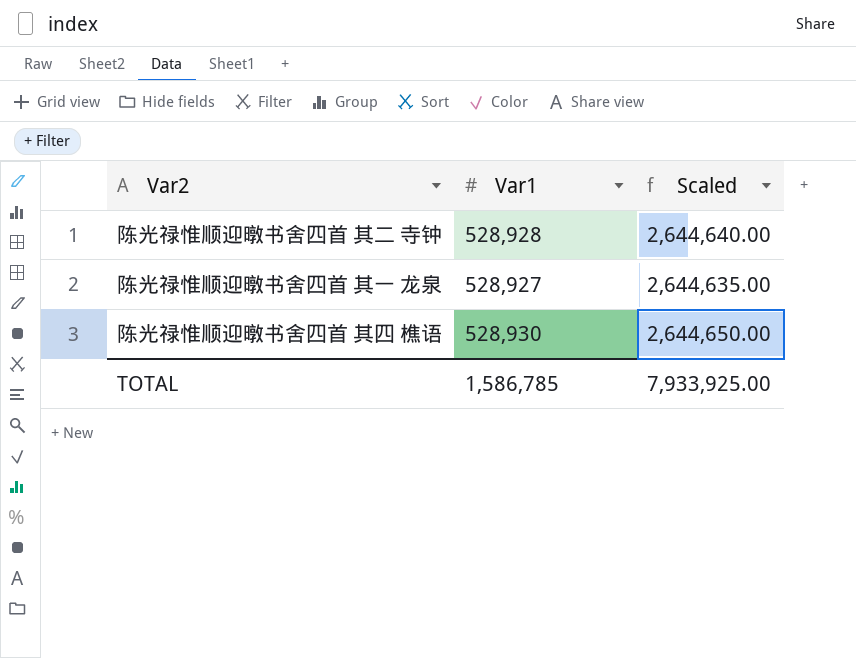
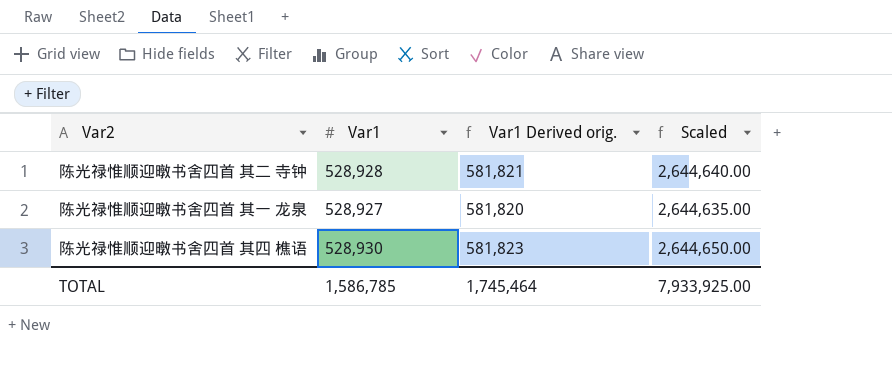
column Var1 Derived orig. | formula: none -> [Var1] * 1.1

